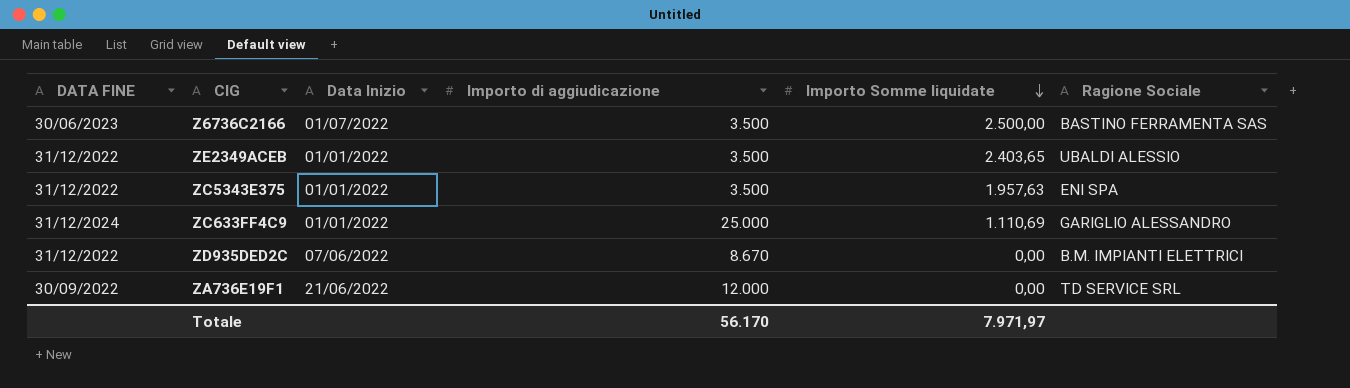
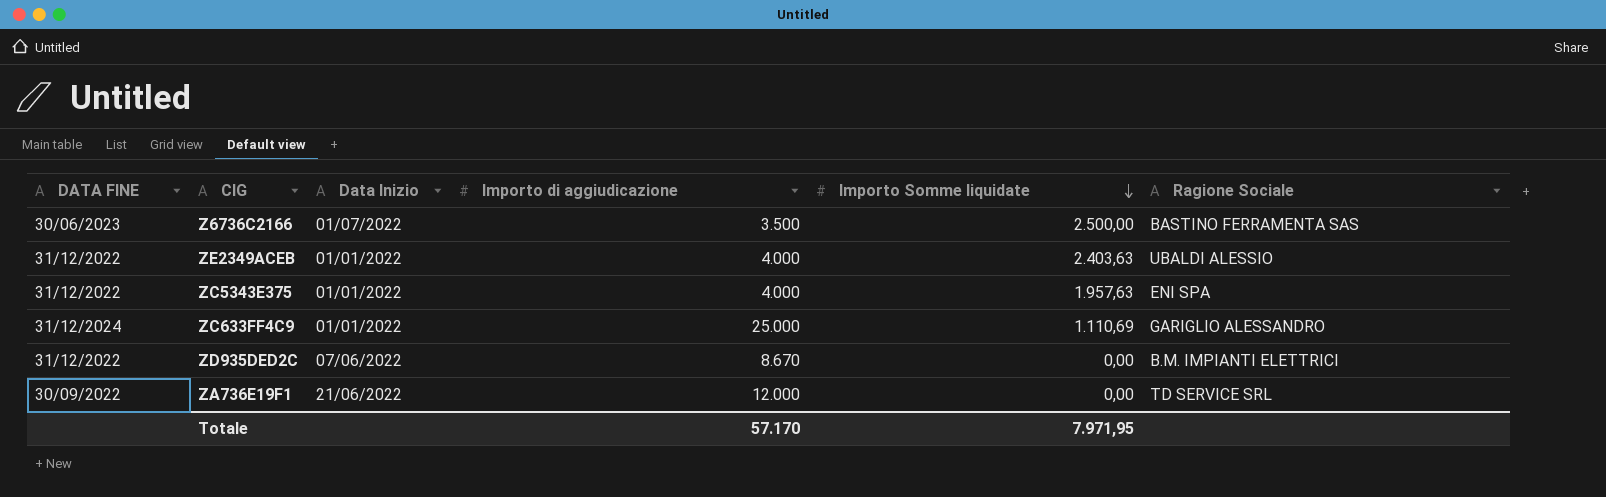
ZE2349ACEB | Importo di aggiudicazione: 3.500 -> 4.000
ZE2349ACEB | Importo Somme liquidate: 2.403,65 -> 2.403,63
ZC5343E375 | Importo di aggiudicazione: 3.500 -> 4.000
Totale | Importo di aggiudicazione: 56.170 -> 57.170
Totale | Importo Somme liquidate: 7.971,97 -> 7.971,95

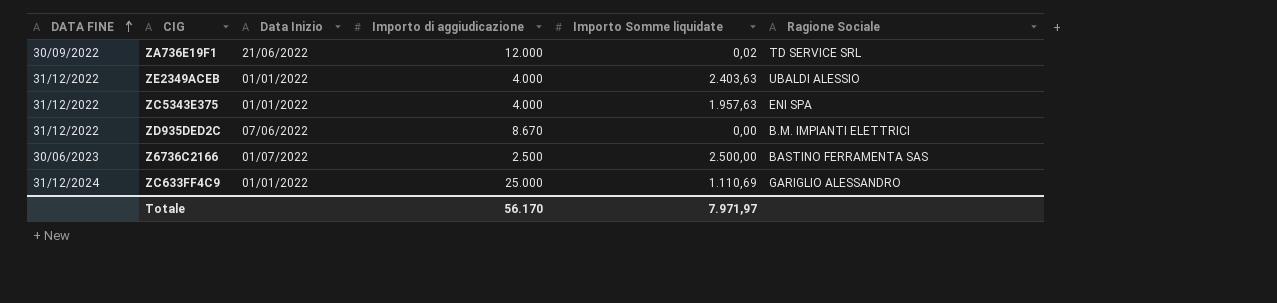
row order: Importo Somme liquidate descending -> DATA FINE ascending
ZA736E19F1 | Importo Somme liquidate: 0,00 -> 0,02
Z6736C2166 | Importo di aggiudicazione: 3.500 -> 2.500
Totale | Importo di aggiudicazione: 57.170 -> 56.170
Totale | Importo Somme liquidate: 7.971,95 -> 7.971,97

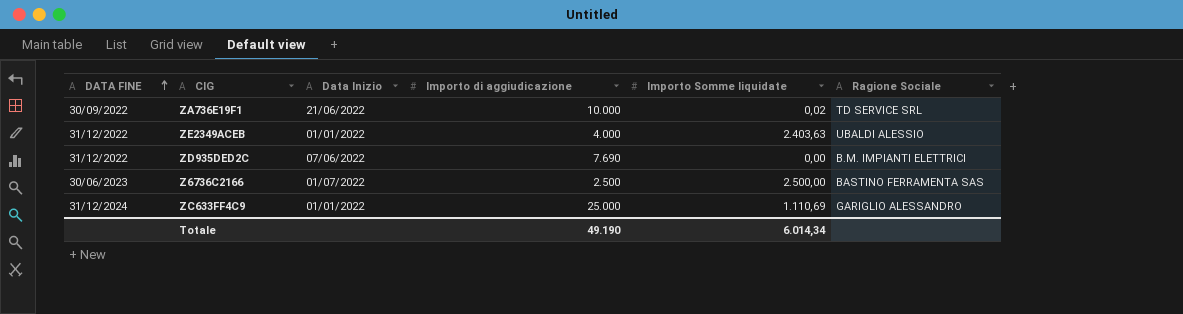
row ZC5343E375: 31/12/2022 | 01/01/2022 | 4.000 | 1.957,63 | ENI SPA -> none
ZA736E19F1 | Importo di aggiudicazione: 12.000 -> 10.000
ZD935DED2C | Importo di aggiudicazione: 8.670 -> 7.690
Totale | Importo di aggiudicazione: 56.170 -> 49.190
Totale | Importo Somme liquidate: 7.971,97 -> 6.014,34

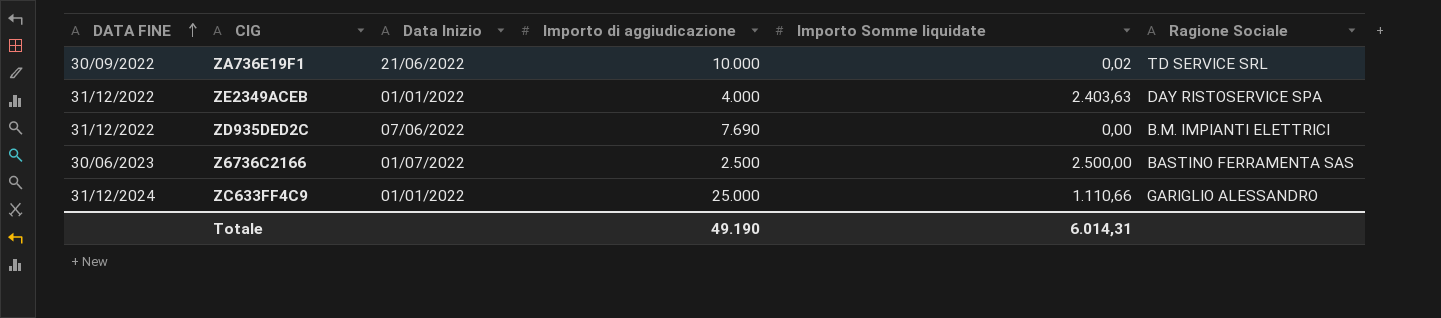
ZE2349ACEB | Ragione Sociale: UBALDI ALESSIO -> DAY RISTOSERVICE SPA
ZC633FF4C9 | Importo Somme liquidate: 1.110,69 -> 1.110,66
Totale | Importo Somme liquidate: 6.014,34 -> 6.014,31

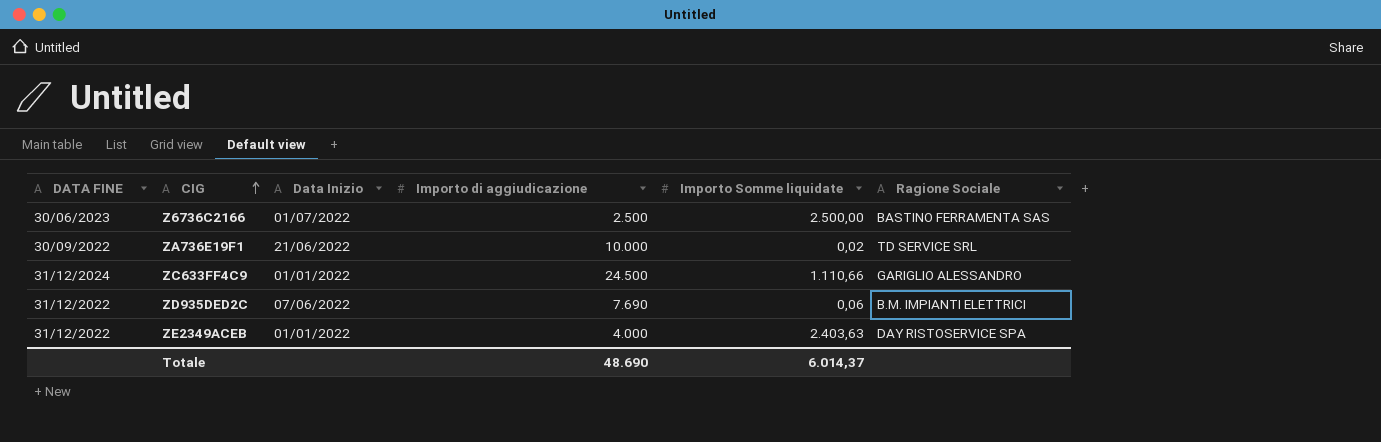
row order: DATA FINE ascending -> CIG ascending
ZC633FF4C9 | Importo di aggiudicazione: 25.000 -> 24.500
ZD935DED2C | Importo Somme liquidate: 0,00 -> 0,06
Totale | Importo di aggiudicazione: 49.190 -> 48.690
Totale | Importo Somme liquidate: 6.014,31 -> 6.014,37

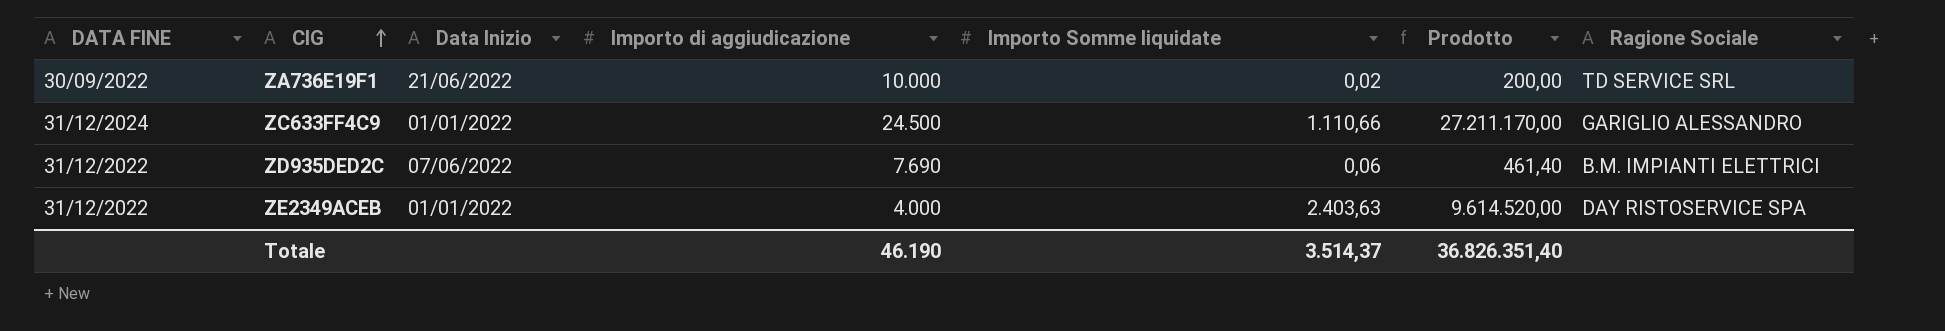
column Prodotto | formula: none -> [Importo di aggiudicazione] * [Importo Somme liquidate]
row Z6736C2166: 30/06/2023 | 01/07/2022 | 2.500 | 2.500,00 | BASTINO FERRAMENTA SAS -> none
Totale | Importo di aggiudicazione: 48.690 -> 46.190
Totale | Importo Somme liquidate: 6.014,37 -> 3.514,37

